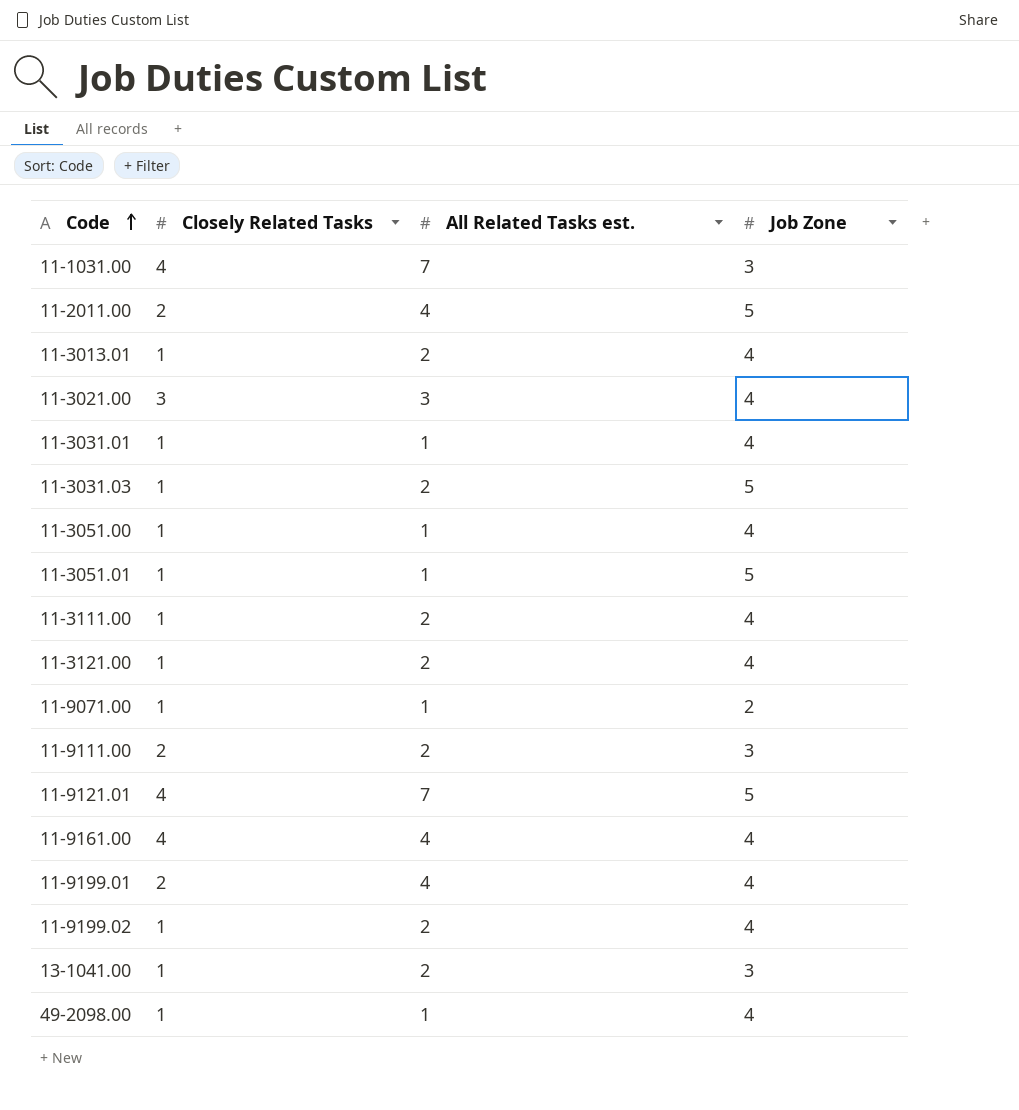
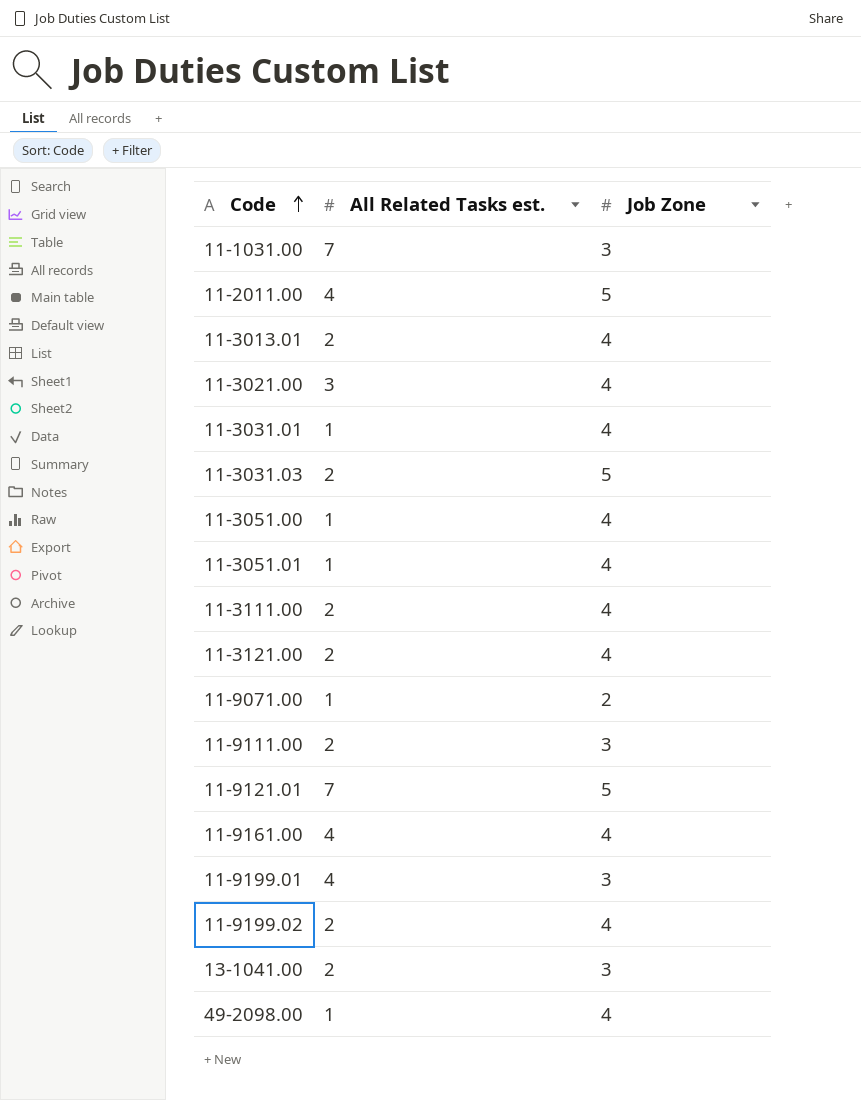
column Closely Related Tasks | position: 2 -> none
11-3051.01 | Job Zone: 5 -> 4
11-9199.01 | Job Zone: 4 -> 3

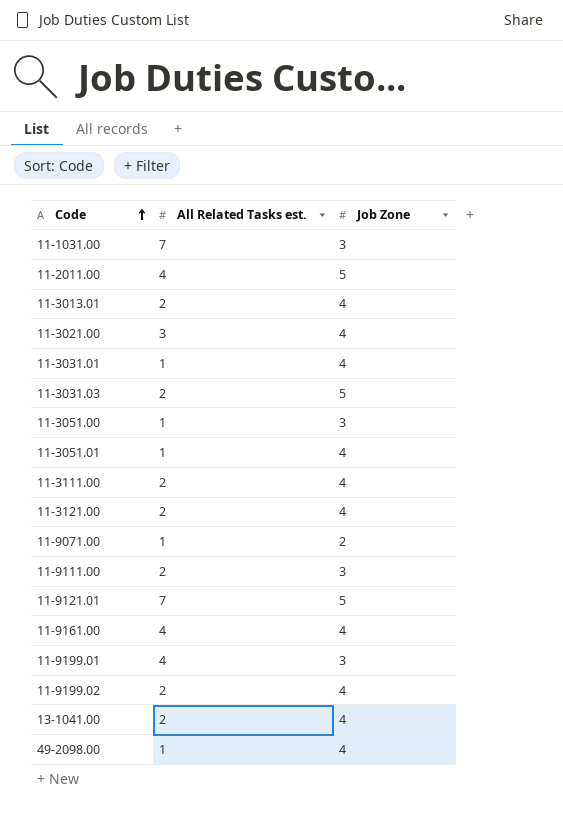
11-3051.00 | Job Zone: 4 -> 3
13-1041.00 | Job Zone: 3 -> 4

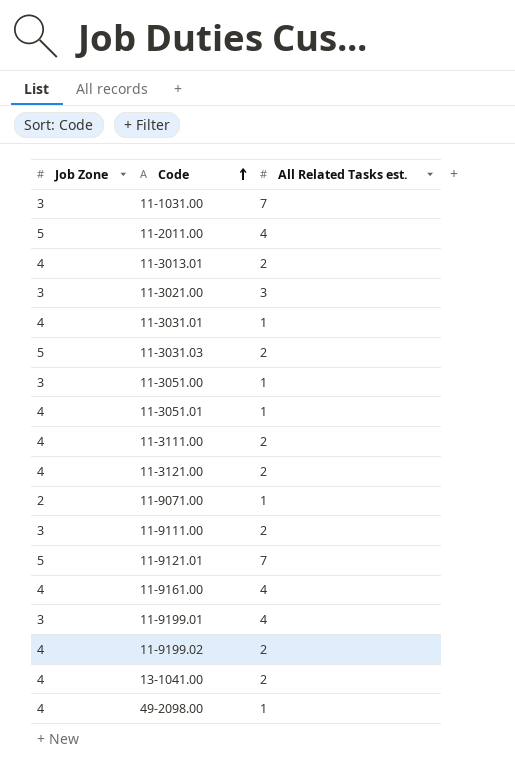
column Job Zone | position: 3 -> 1
11-3021.00 | Job Zone: 4 -> 3

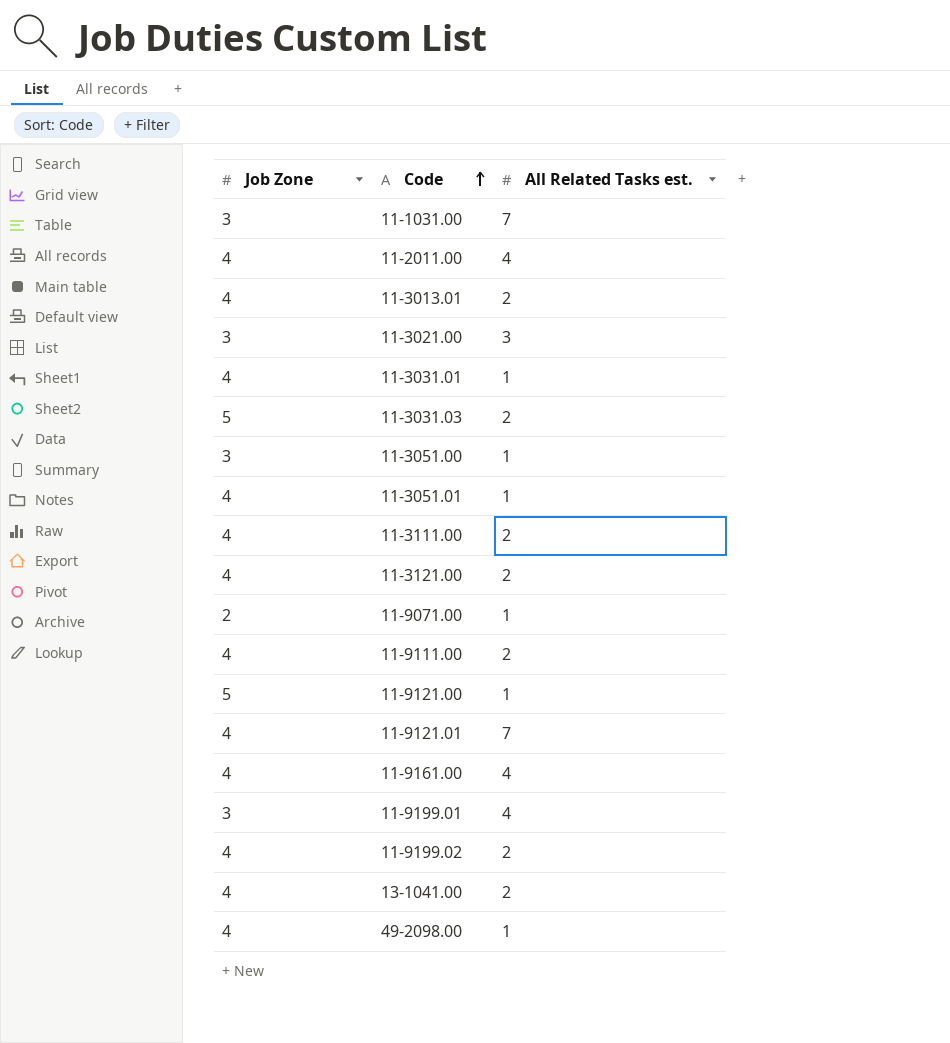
11-2011.00 | Job Zone: 5 -> 4
11-9111.00 | Job Zone: 3 -> 4
row 11-9121.00: none -> 5 | 1
11-9121.01 | Job Zone: 5 -> 4

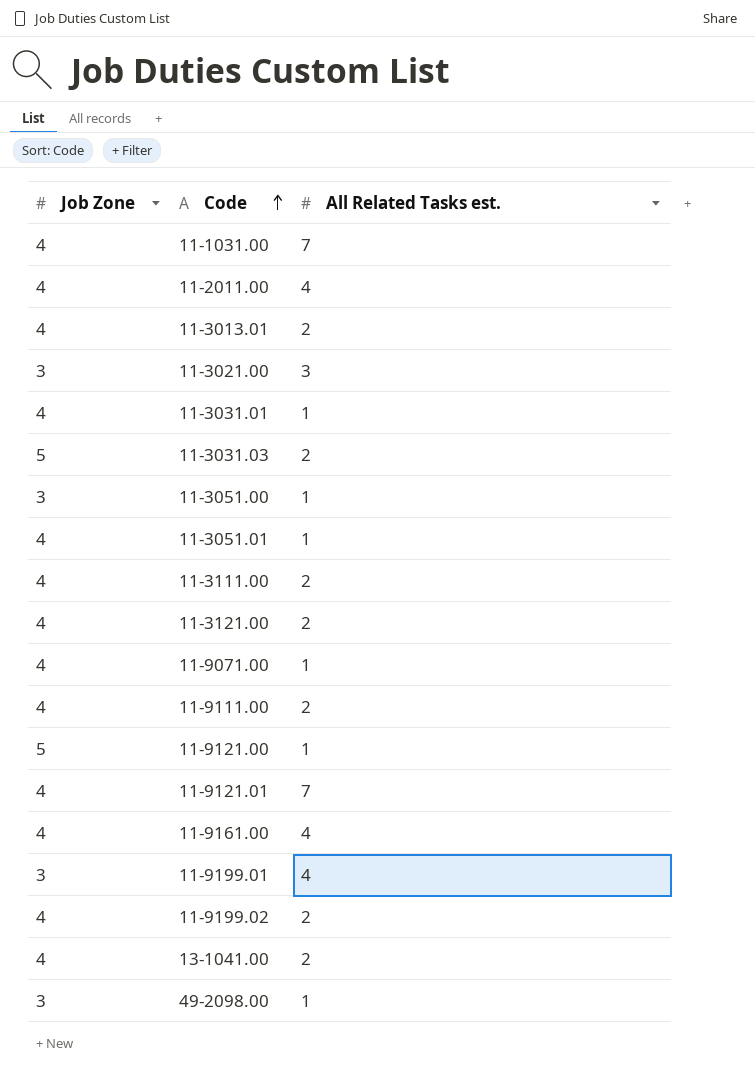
11-1031.00 | Job Zone: 3 -> 4
11-9071.00 | Job Zone: 2 -> 4
49-2098.00 | Job Zone: 4 -> 3

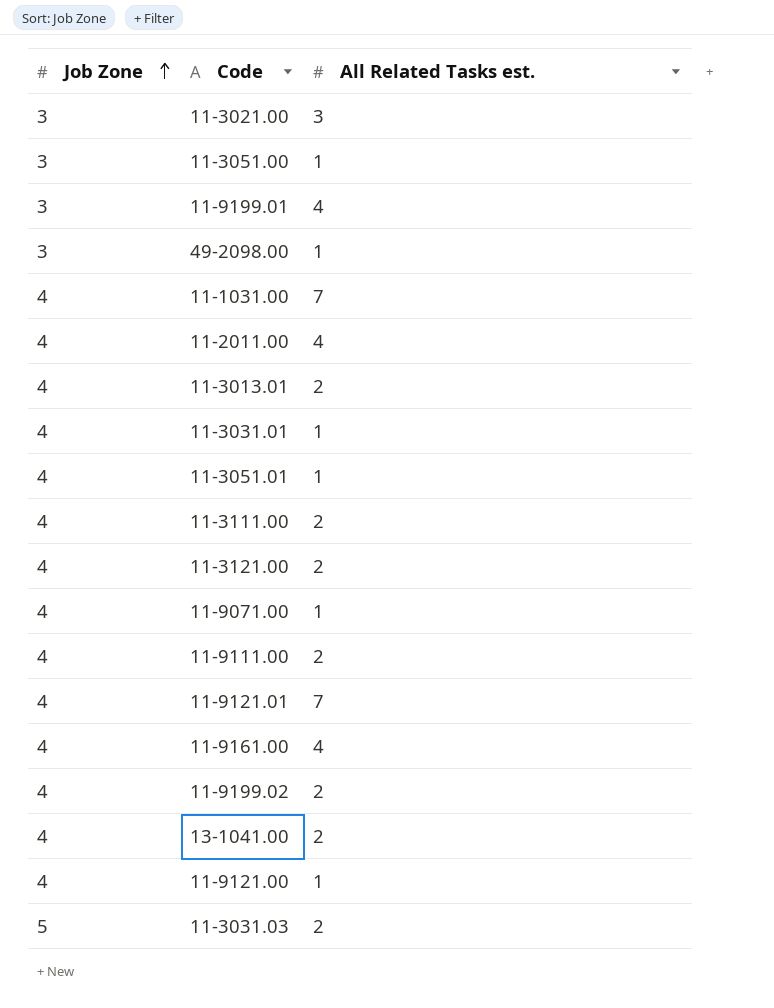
row order: Code ascending -> Job Zone ascending
11-9121.00 | Job Zone: 5 -> 4

